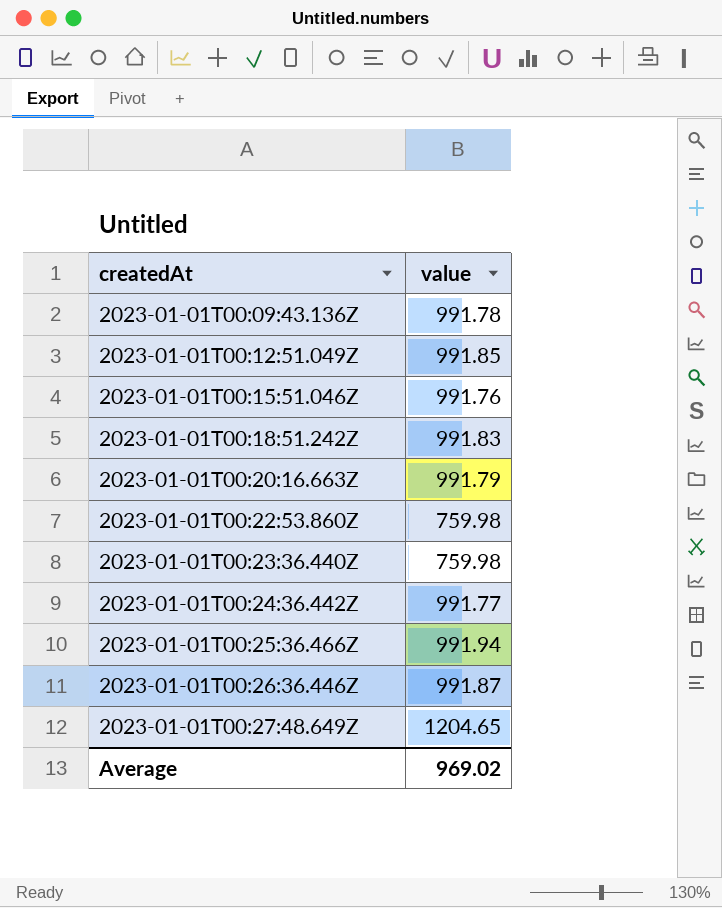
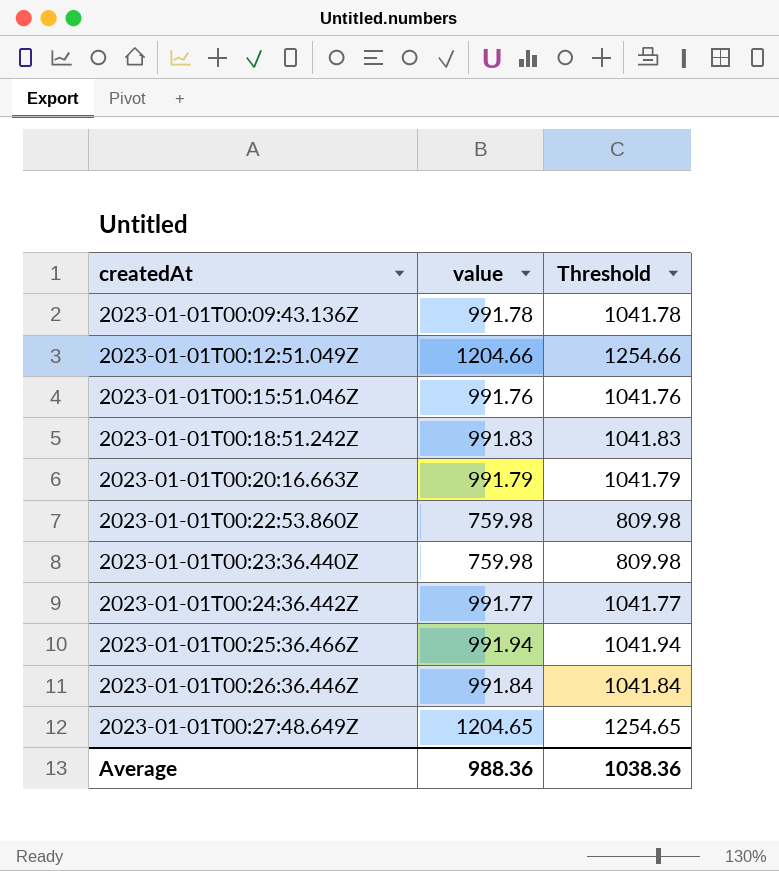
column Threshold | formula: none -> [value] + 50
2023-01-01T00:12:51.049Z | value: 991.85 -> 1204.66
2023-01-01T00:26:36.446Z | value: 991.87 -> 991.84
Average | value: 969.02 -> 988.36

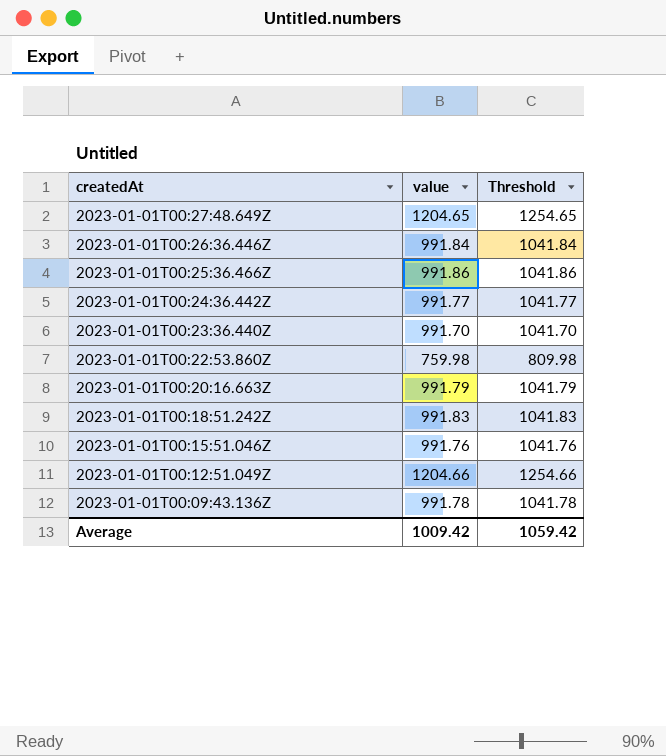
row order: createdAt ascending -> createdAt descending
2023-01-01T00:25:36.466Z | value: 991.94 -> 991.86
2023-01-01T00:25:36.466Z | Threshold: 1041.94 -> 1041.86
2023-01-01T00:23:36.440Z | value: 759.98 -> 991.70
2023-01-01T00:23:36.440Z | Threshold: 809.98 -> 1041.70
Average | value: 988.36 -> 1009.42
Average | Threshold: 1038.36 -> 1059.42

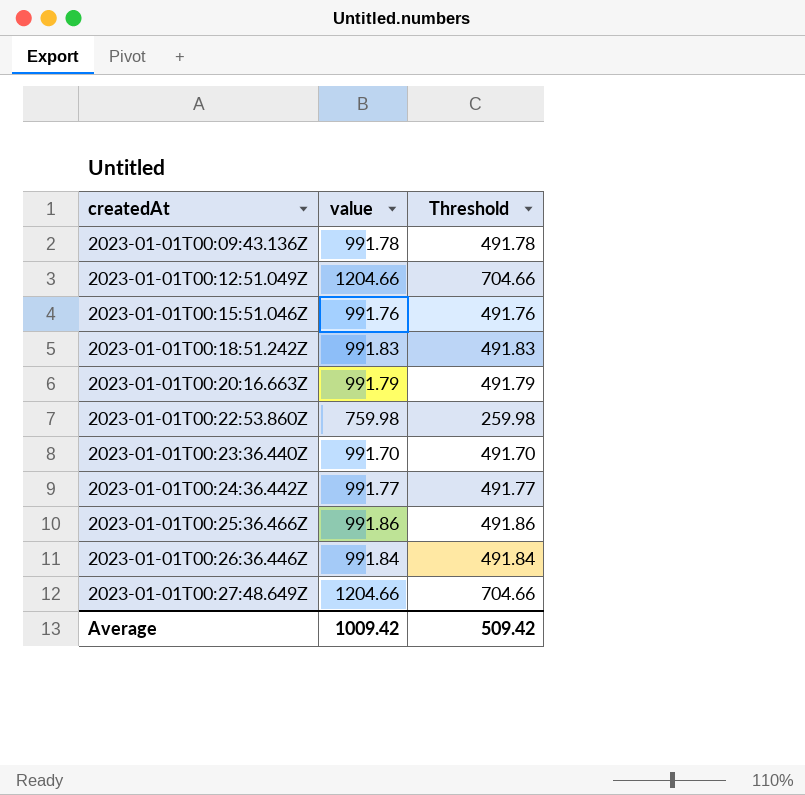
row order: createdAt descending -> createdAt ascending
column Threshold | formula: [value] + 50 -> [value] - 500
2023-01-01T00:27:48.649Z | value: 1204.65 -> 1204.66
Average | Threshold: 1059.42 -> 509.42

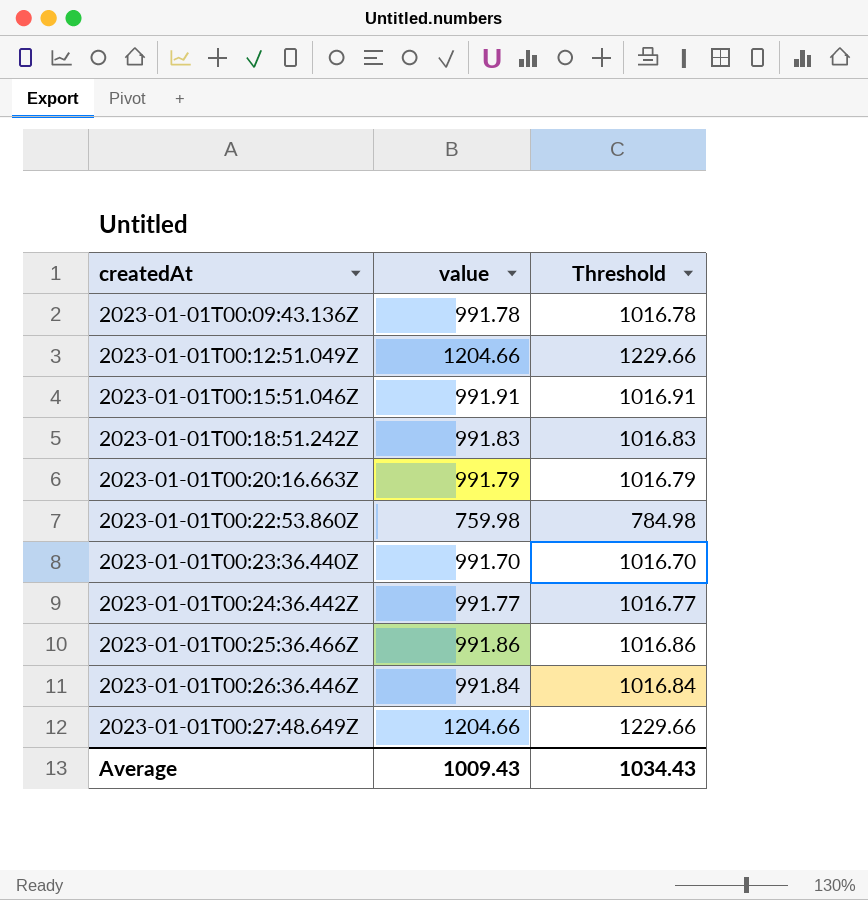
column Threshold | formula: [value] - 500 -> [value] + 25
2023-01-01T00:15:51.046Z | value: 991.76 -> 991.91
Average | value: 1009.42 -> 1009.43
Average | Threshold: 509.42 -> 1034.43

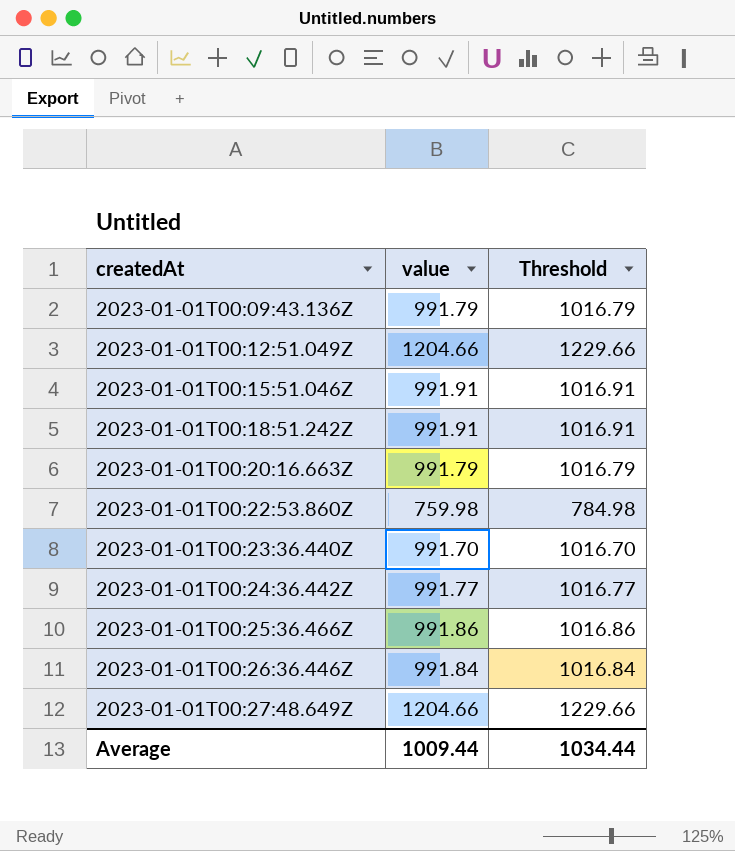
2023-01-01T00:09:43.136Z | value: 991.78 -> 991.79
2023-01-01T00:09:43.136Z | Threshold: 1016.78 -> 1016.79
2023-01-01T00:18:51.242Z | value: 991.83 -> 991.91
2023-01-01T00:18:51.242Z | Threshold: 1016.83 -> 1016.91
Average | value: 1009.43 -> 1009.44
Average | Threshold: 1034.43 -> 1034.44

